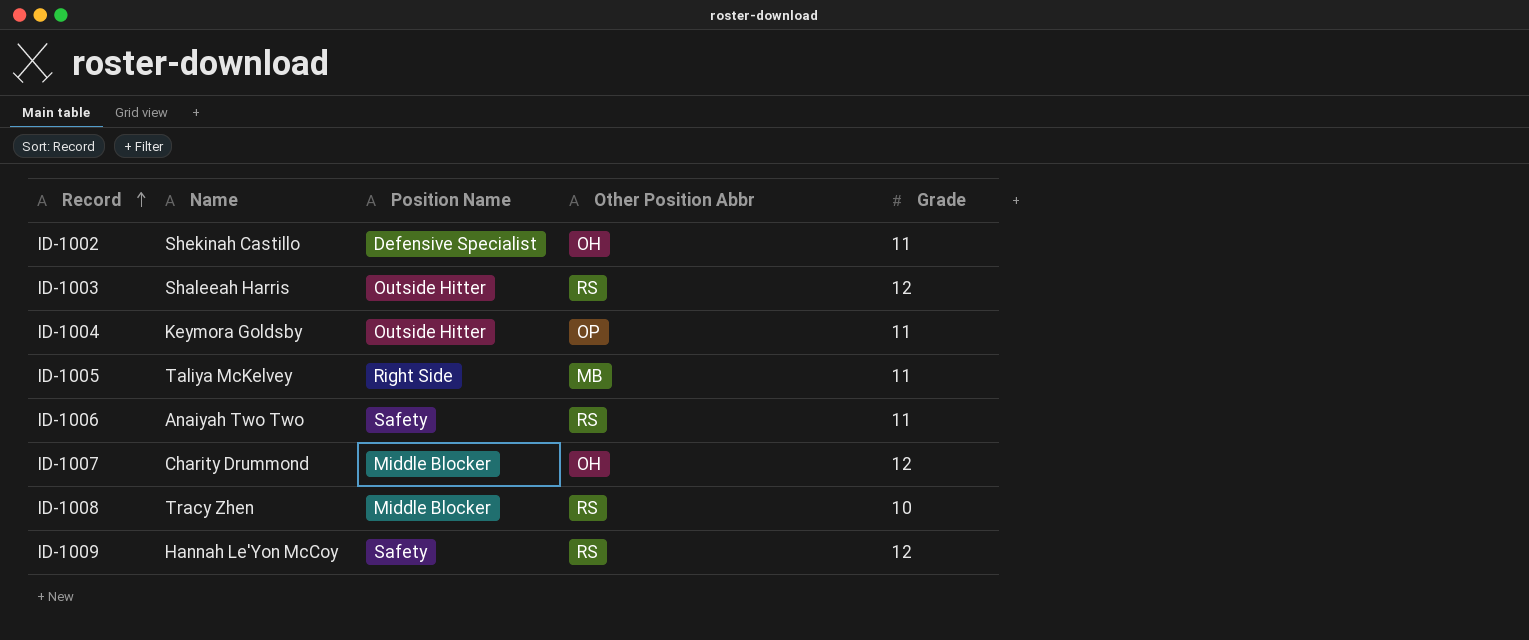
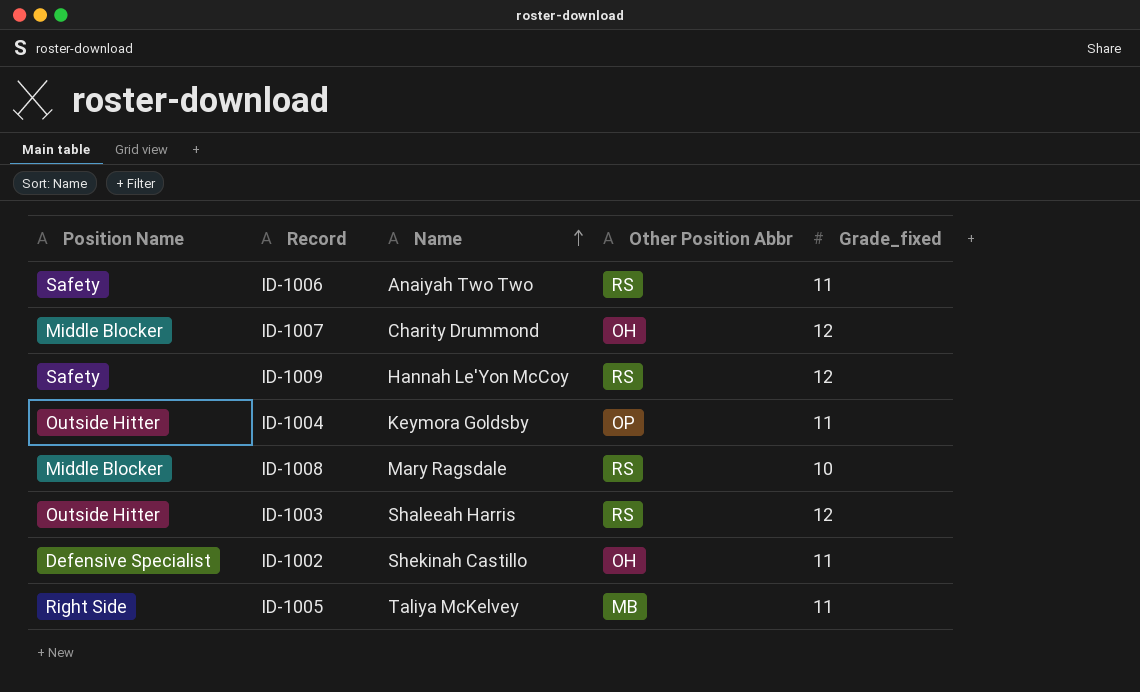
row order: Record ascending -> Name ascending
column Position Name | position: 3 -> 1
column name: Grade -> Grade_fixed
ID-1008 | Name: Tracy Zhen -> Mary Ragsdale

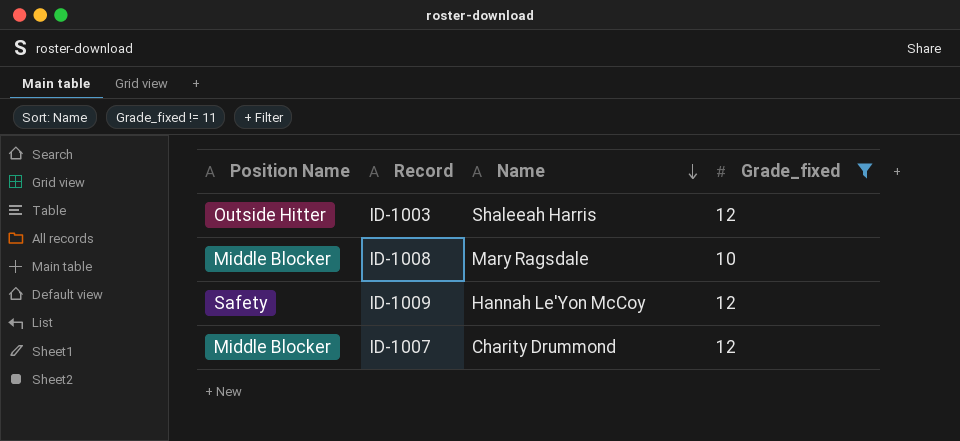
filter: none -> Grade_fixed != 11
row order: Name ascending -> Name descending
column Other Position Abbr | position: 4 -> none

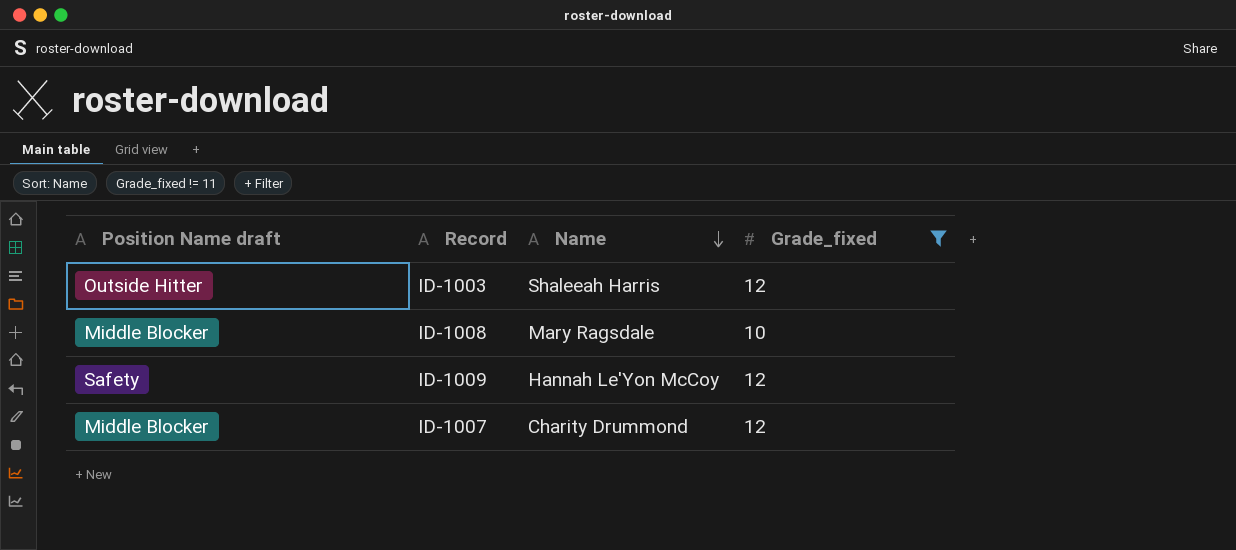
column name: Position Name -> Position Name draft

